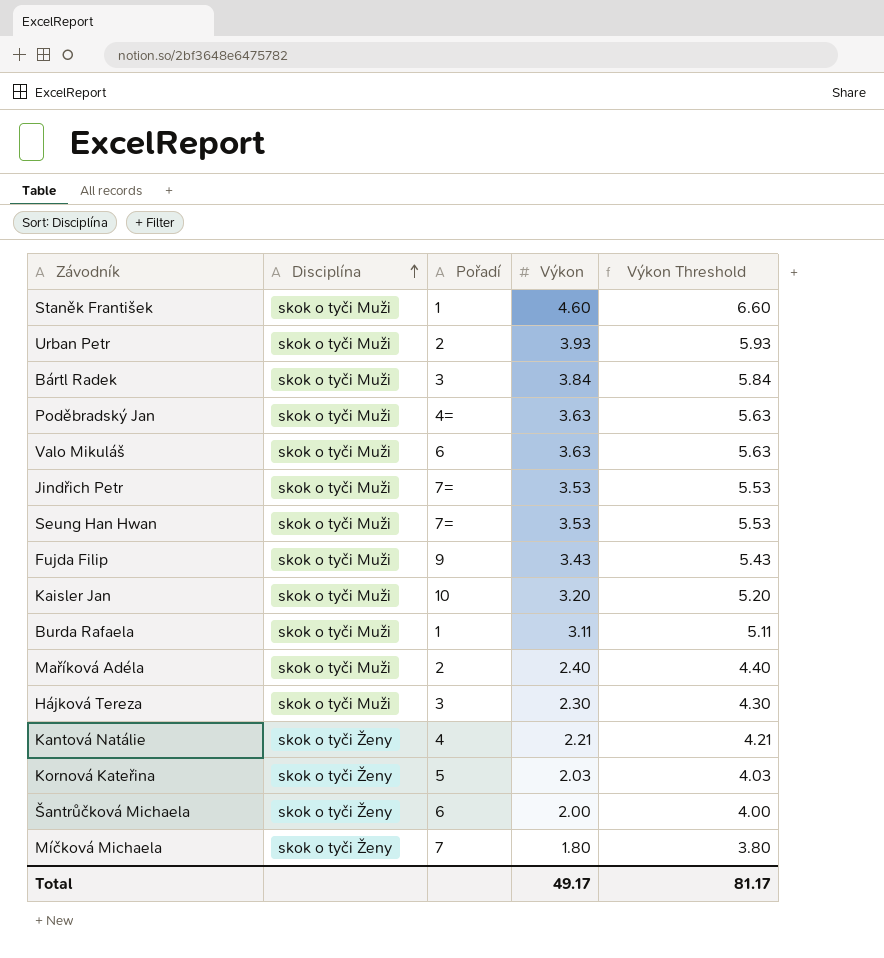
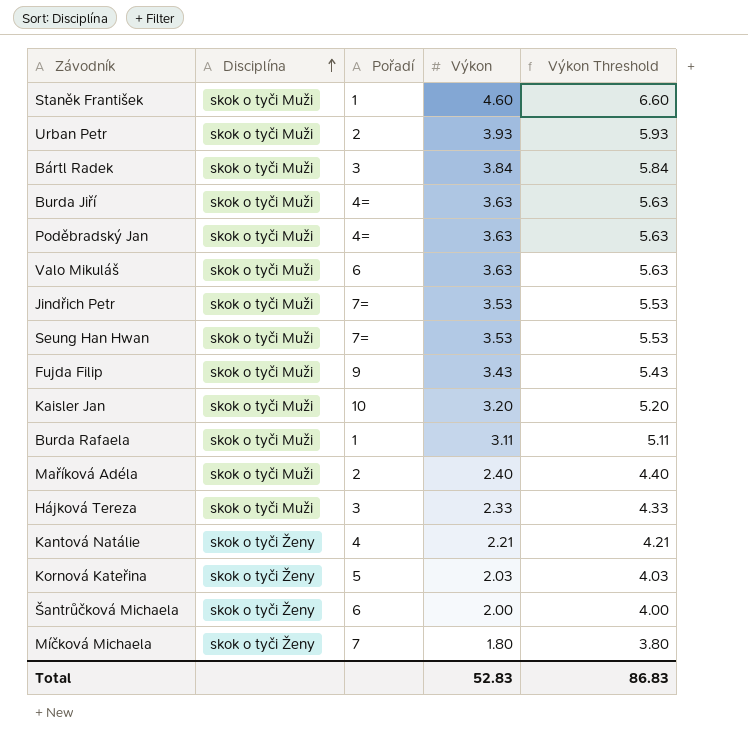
row Burda Jiří: none -> skok o tyči Muži | 4= | 3.63 | 5.63
Hájková Tereza | Výkon: 2.30 -> 2.33
Hájková Tereza | Výkon Threshold: 4.30 -> 4.33
Total | Výkon: 49.17 -> 52.83
Total | Výkon Threshold: 81.17 -> 86.83

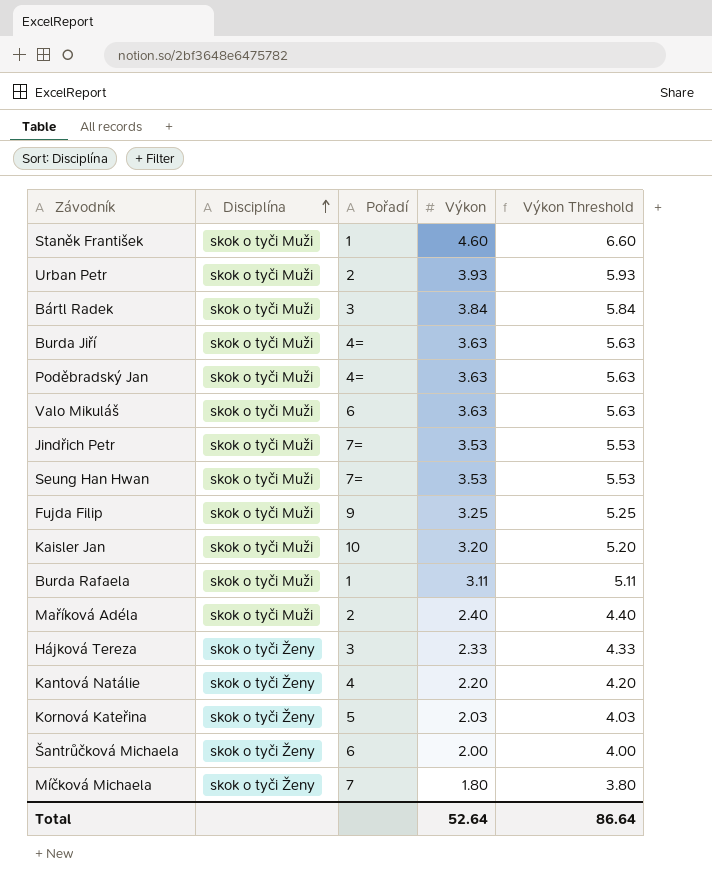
Fujda Filip | Výkon: 3.43 -> 3.25
Fujda Filip | Výkon Threshold: 5.43 -> 5.25
Hájková Tereza | Disciplína: skok o tyči Muži -> skok o tyči Ženy
Kantová Natálie | Výkon: 2.21 -> 2.20
Kantová Natálie | Výkon Threshold: 4.21 -> 4.20
Total | Výkon: 52.83 -> 52.64
Total | Výkon Threshold: 86.83 -> 86.64

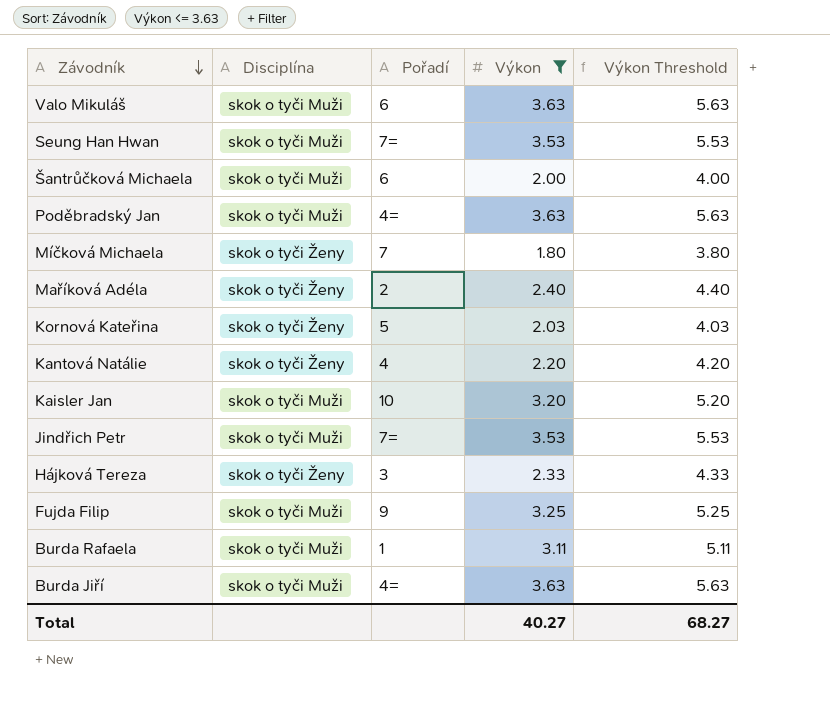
filter: none -> Výkon <= 3.63
row order: Disciplína ascending -> Závodník descending
Šantrůčková Michaela | Disciplína: skok o tyči Ženy -> skok o tyči Muži
Maříková Adéla | Disciplína: skok o tyči Muži -> skok o tyči Ženy
Total | Výkon: 52.64 -> 40.27
Total | Výkon Threshold: 86.64 -> 68.27

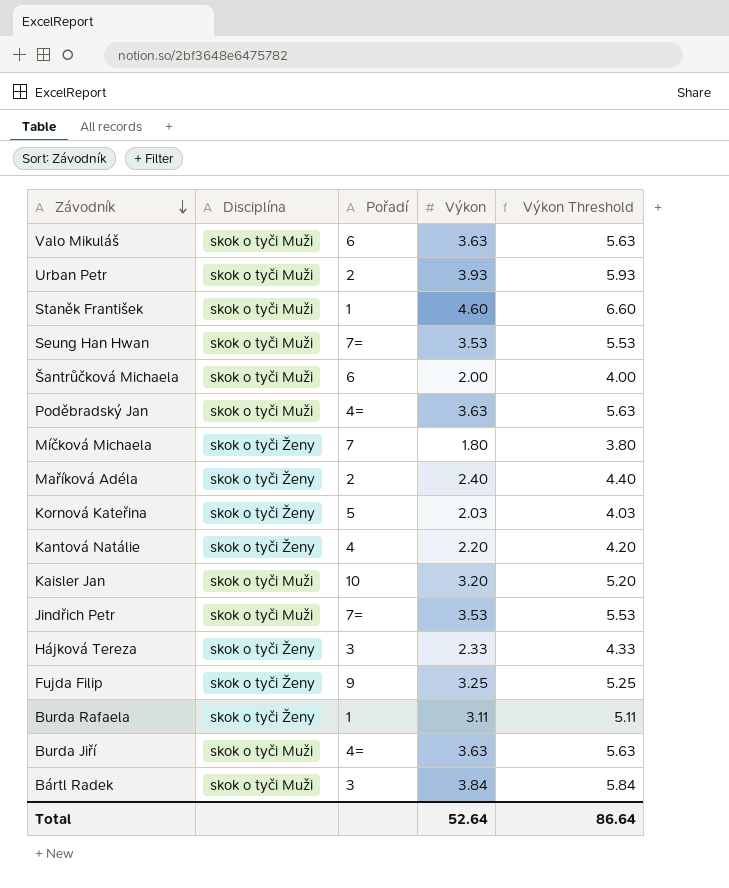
filter: Výkon <= 3.63 -> none
Fujda Filip | Disciplína: skok o tyči Muži -> skok o tyči Ženy
Burda Rafaela | Disciplína: skok o tyči Muži -> skok o tyči Ženy
Total | Výkon: 40.27 -> 52.64
Total | Výkon Threshold: 68.27 -> 86.64

